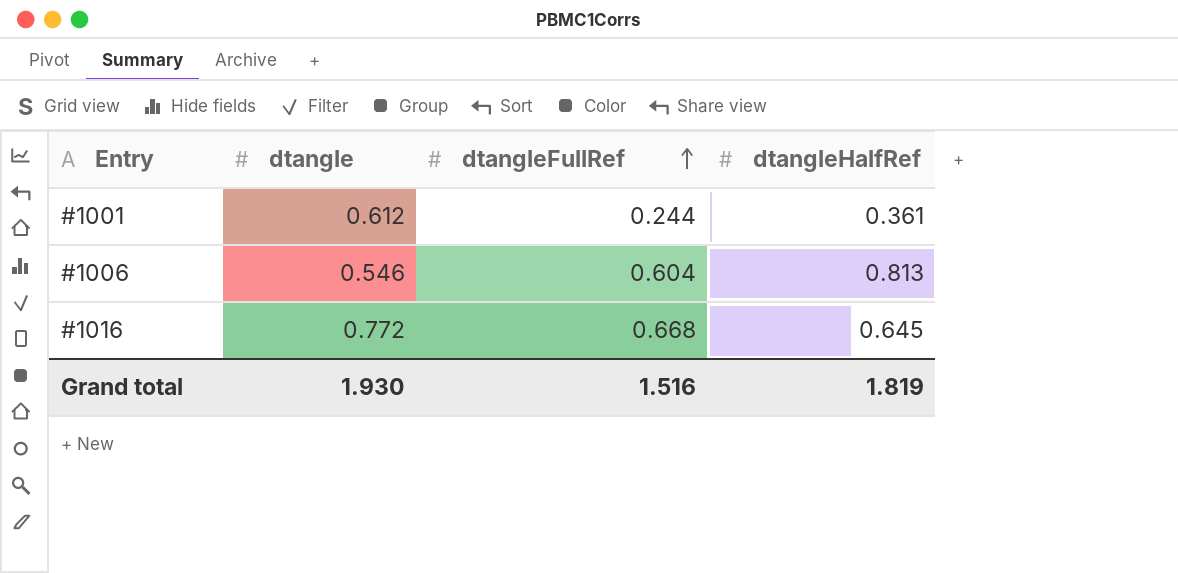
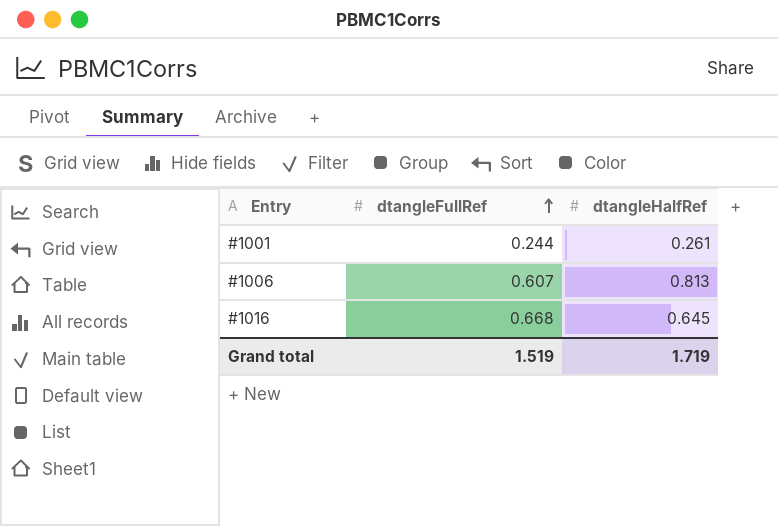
column dtangle | position: 2 -> none
#1001 | dtangleHalfRef: 0.361 -> 0.261
#1006 | dtangleFullRef: 0.604 -> 0.607
Grand total | dtangleFullRef: 1.516 -> 1.519
Grand total | dtangleHalfRef: 1.819 -> 1.719

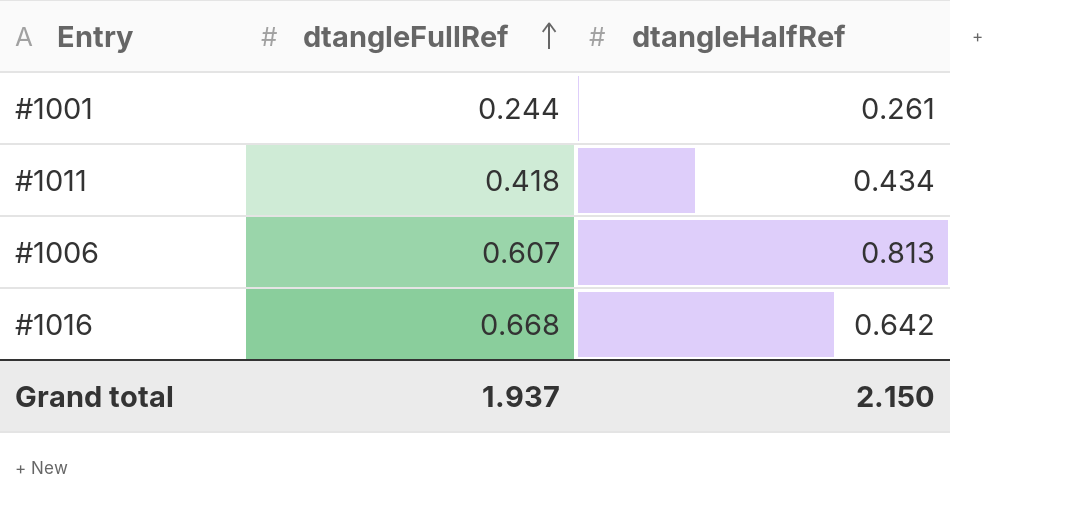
row #1011: none -> 0.418 | 0.434
#1016 | dtangleHalfRef: 0.645 -> 0.642
Grand total | dtangleFullRef: 1.519 -> 1.937
Grand total | dtangleHalfRef: 1.719 -> 2.150

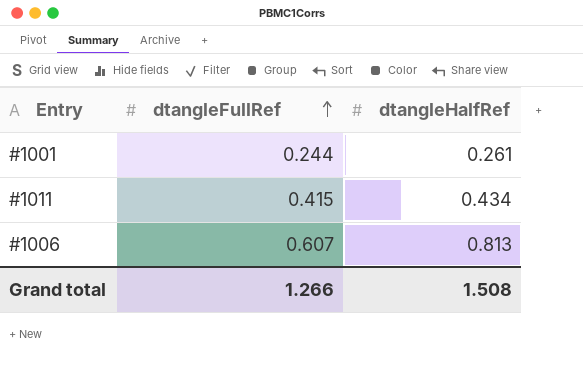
row #1016: 0.668 | 0.642 -> none
#1011 | dtangleFullRef: 0.418 -> 0.415
Grand total | dtangleFullRef: 1.937 -> 1.266
Grand total | dtangleHalfRef: 2.150 -> 1.508

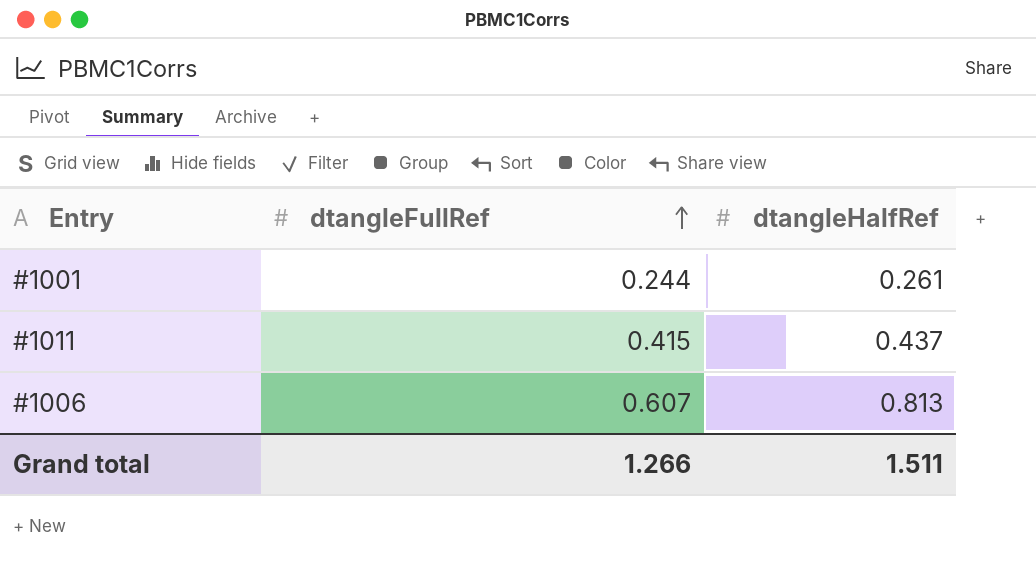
#1011 | dtangleHalfRef: 0.434 -> 0.437
Grand total | dtangleHalfRef: 1.508 -> 1.511

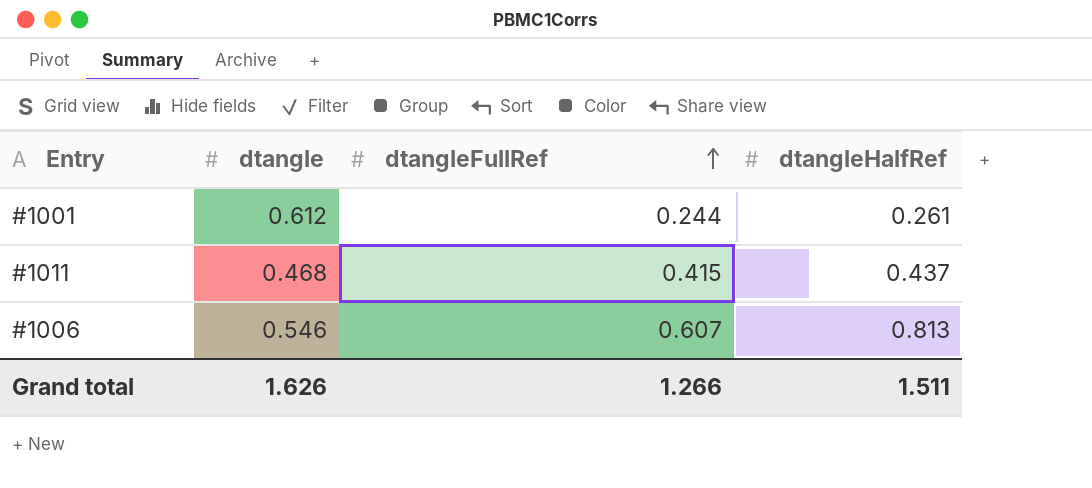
column dtangle | position: none -> 2

